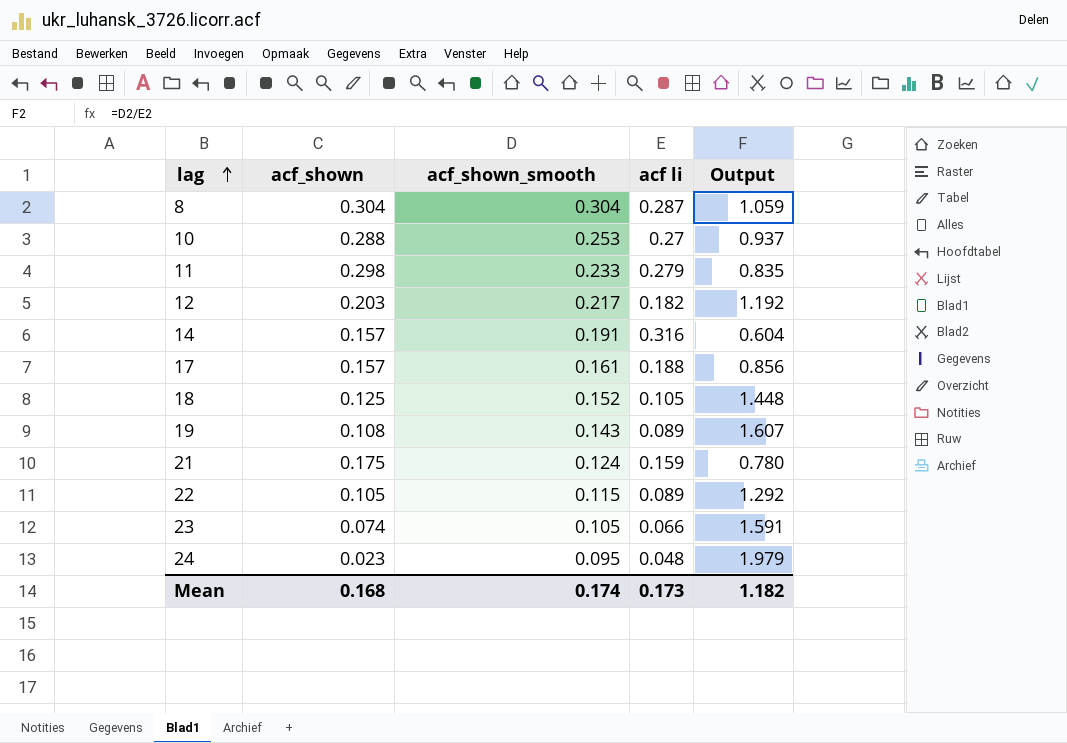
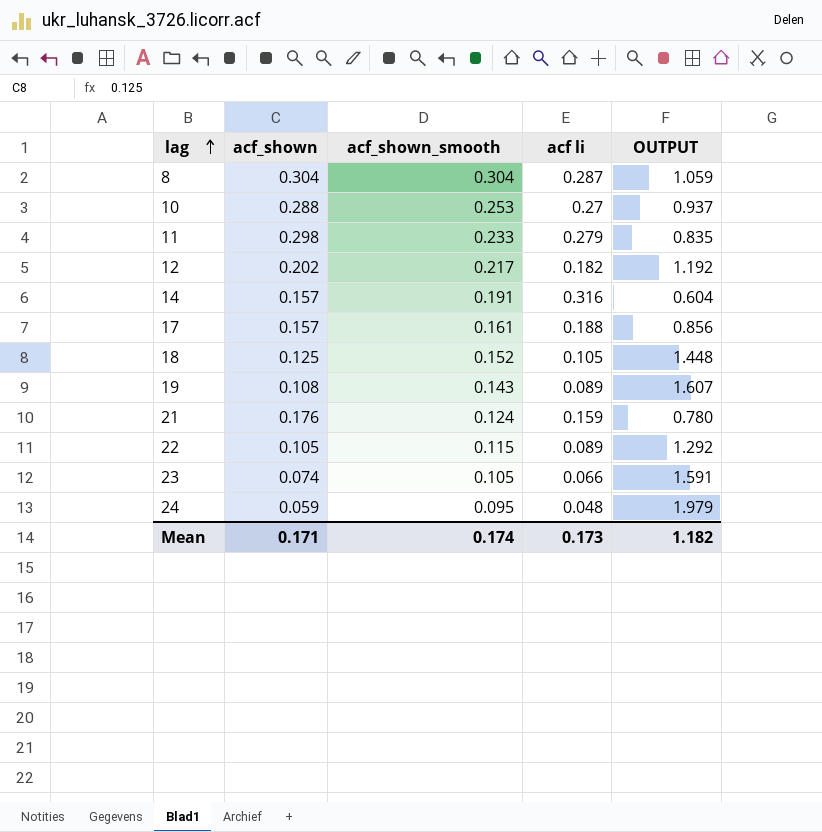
column name: Output -> OUTPUT
12 | acf_shown: 0.203 -> 0.202
21 | acf_shown: 0.175 -> 0.176
24 | acf_shown: 0.023 -> 0.059
Mean | acf_shown: 0.168 -> 0.171

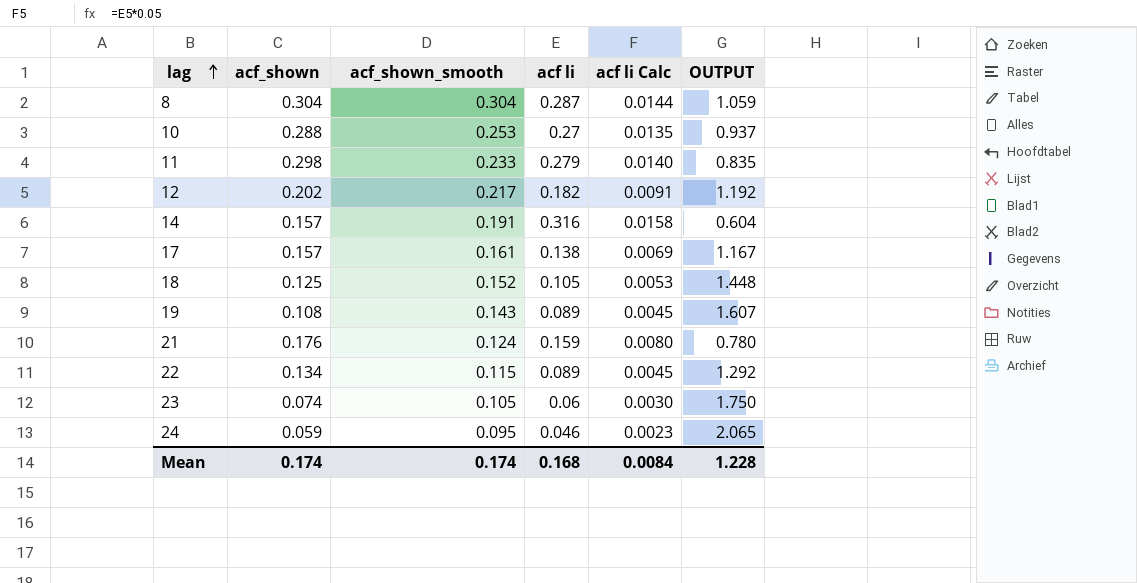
column acf li Calc | formula: none -> [acf li] * 0.05
17 | acf li: 0.188 -> 0.138
17 | OUTPUT: 0.856 -> 1.167
22 | acf_shown: 0.105 -> 0.134
23 | acf li: 0.066 -> 0.06
23 | OUTPUT: 1.591 -> 1.750
24 | acf li: 0.048 -> 0.046
24 | OUTPUT: 1.979 -> 2.065
Mean | acf_shown: 0.171 -> 0.174
Mean | acf li: 0.173 -> 0.168
Mean | OUTPUT: 1.182 -> 1.228

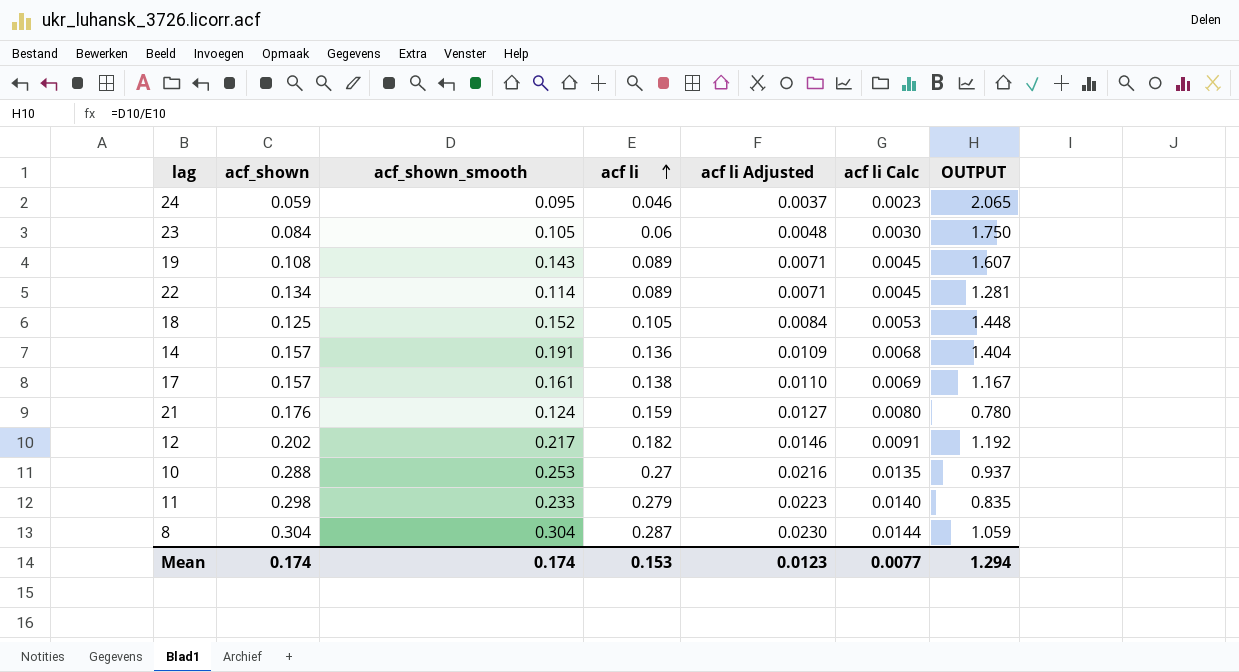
row order: lag ascending -> acf li ascending
column acf li Adjusted | formula: none -> [acf li] * 0.08
23 | acf_shown: 0.074 -> 0.084
22 | acf_shown_smooth: 0.115 -> 0.114
22 | OUTPUT: 1.292 -> 1.281
14 | acf li: 0.316 -> 0.136
14 | acf li Calc: 0.0158 -> 0.0068
14 | OUTPUT: 0.604 -> 1.404
Mean | acf li: 0.168 -> 0.153
Mean | acf li Calc: 0.0084 -> 0.0077
Mean | OUTPUT: 1.228 -> 1.294

